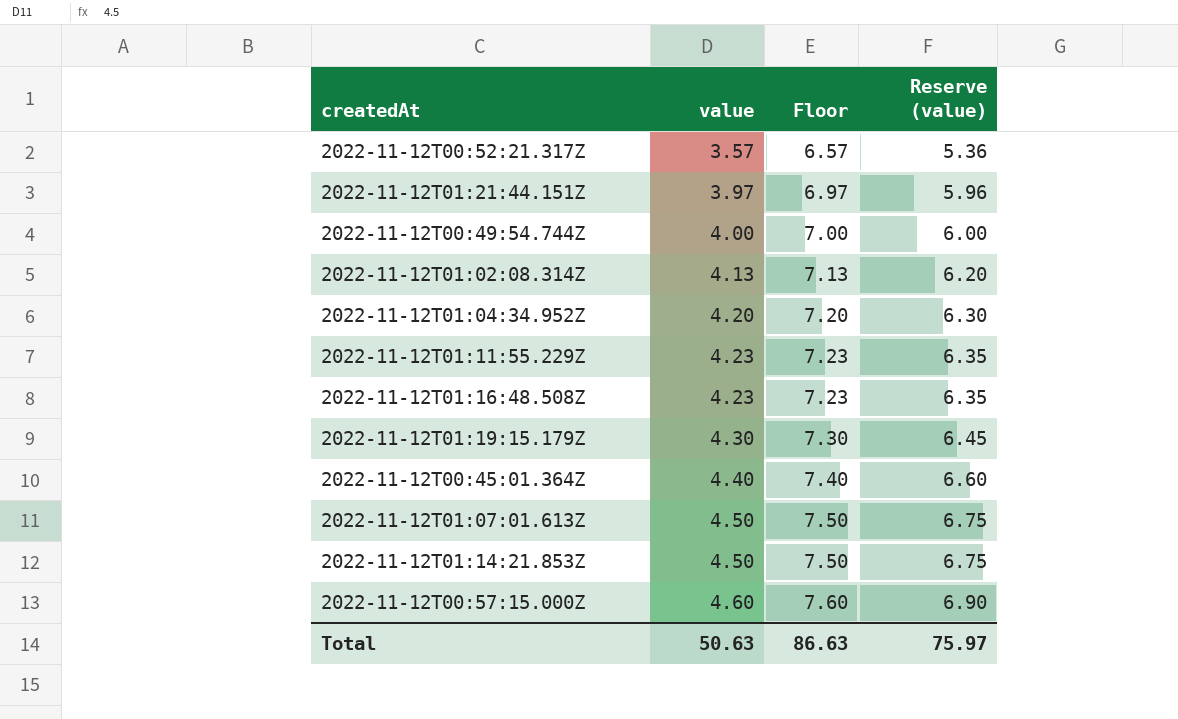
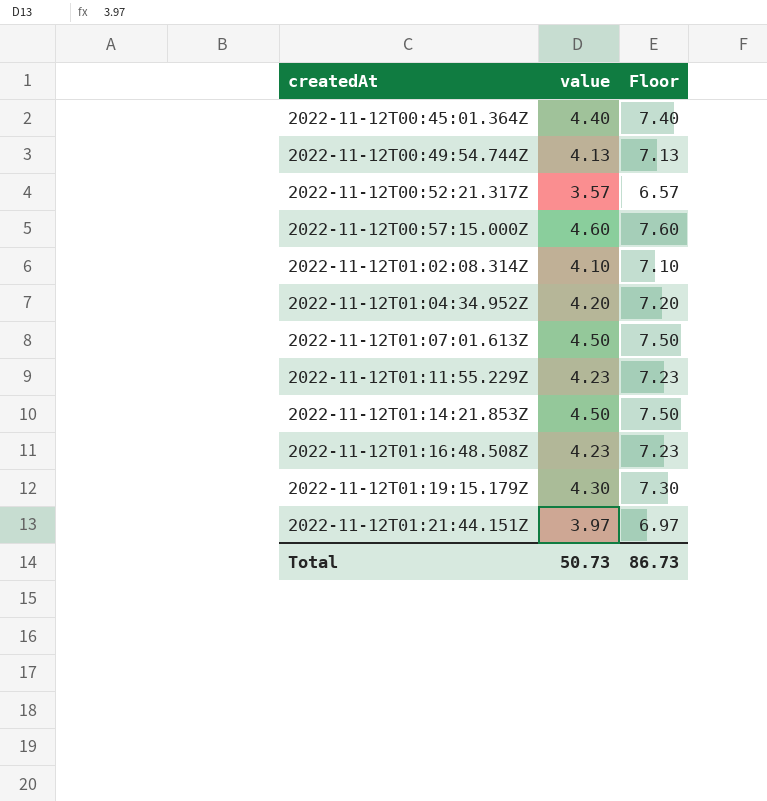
row order: value ascending -> createdAt ascending
column Reserve (value) | formula: [value] * 1.5 -> none
2022-11-12T00:49:54.744Z | value: 4.00 -> 4.13
2022-11-12T00:49:54.744Z | Floor: 7.00 -> 7.13
2022-11-12T01:02:08.314Z | value: 4.13 -> 4.10
2022-11-12T01:02:08.314Z | Floor: 7.13 -> 7.10
Total | value: 50.63 -> 50.73
Total | Floor: 86.63 -> 86.73

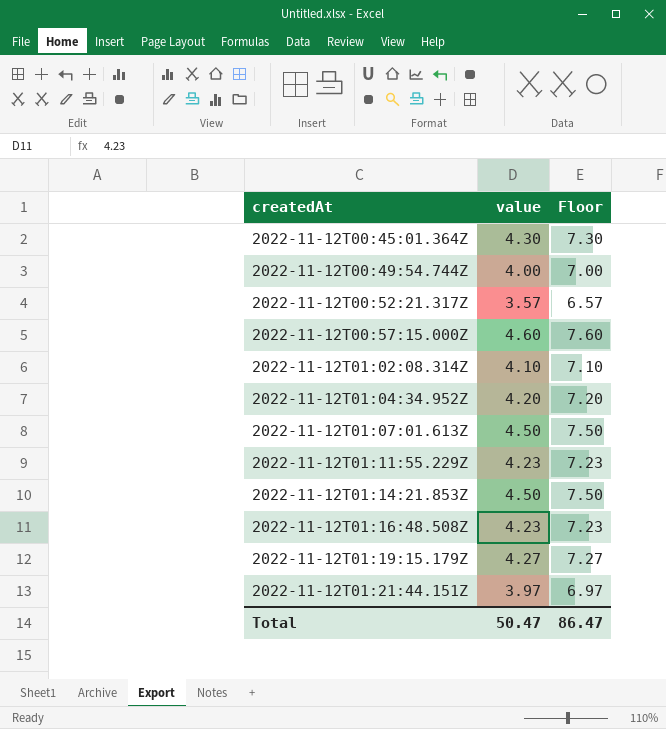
2022-11-12T00:45:01.364Z | value: 4.40 -> 4.30
2022-11-12T00:45:01.364Z | Floor: 7.40 -> 7.30
2022-11-12T00:49:54.744Z | value: 4.13 -> 4.00
2022-11-12T00:49:54.744Z | Floor: 7.13 -> 7.00
2022-11-12T01:19:15.179Z | value: 4.30 -> 4.27
2022-11-12T01:19:15.179Z | Floor: 7.30 -> 7.27
Total | value: 50.73 -> 50.47
Total | Floor: 86.73 -> 86.47

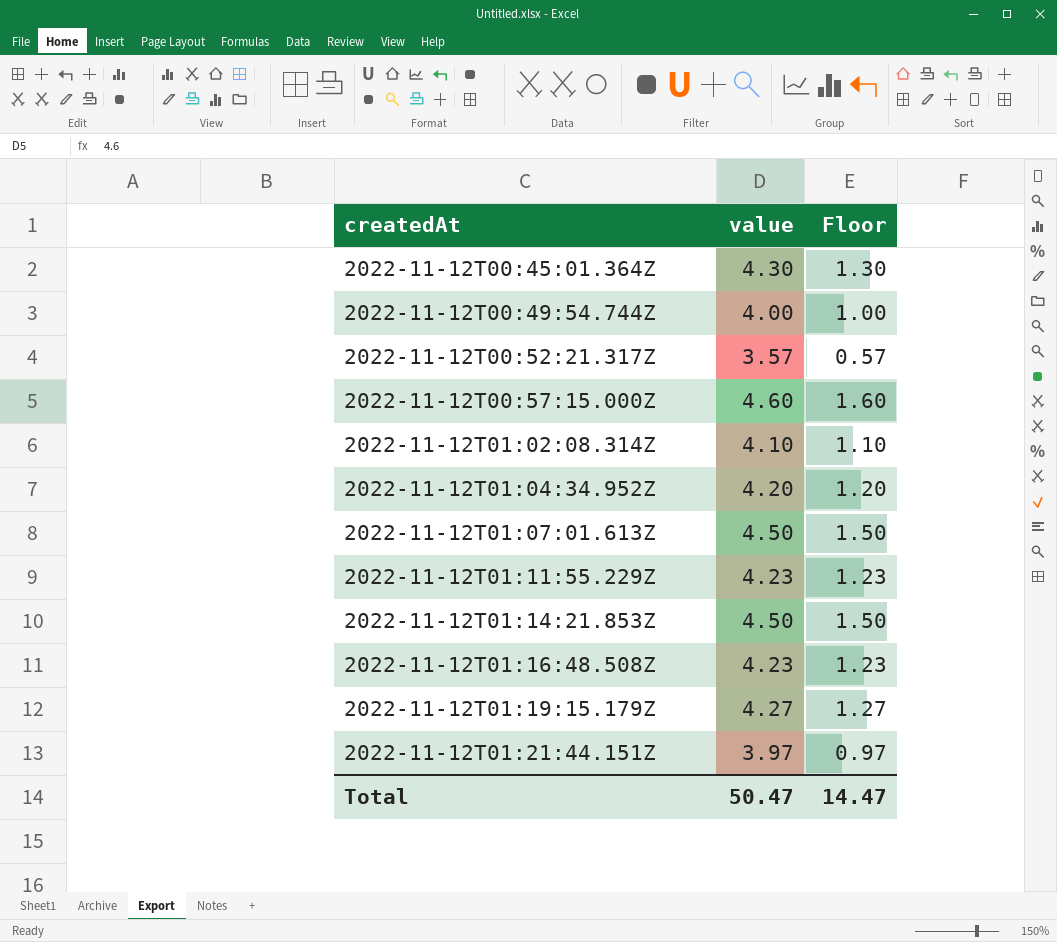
column Floor | formula: [value] + 3 -> [value] - 3
Total | Floor: 86.47 -> 14.47

